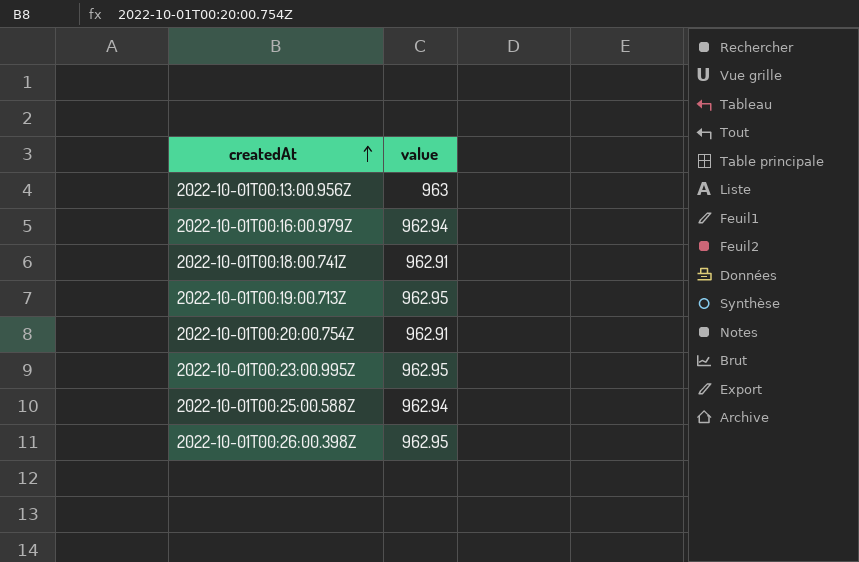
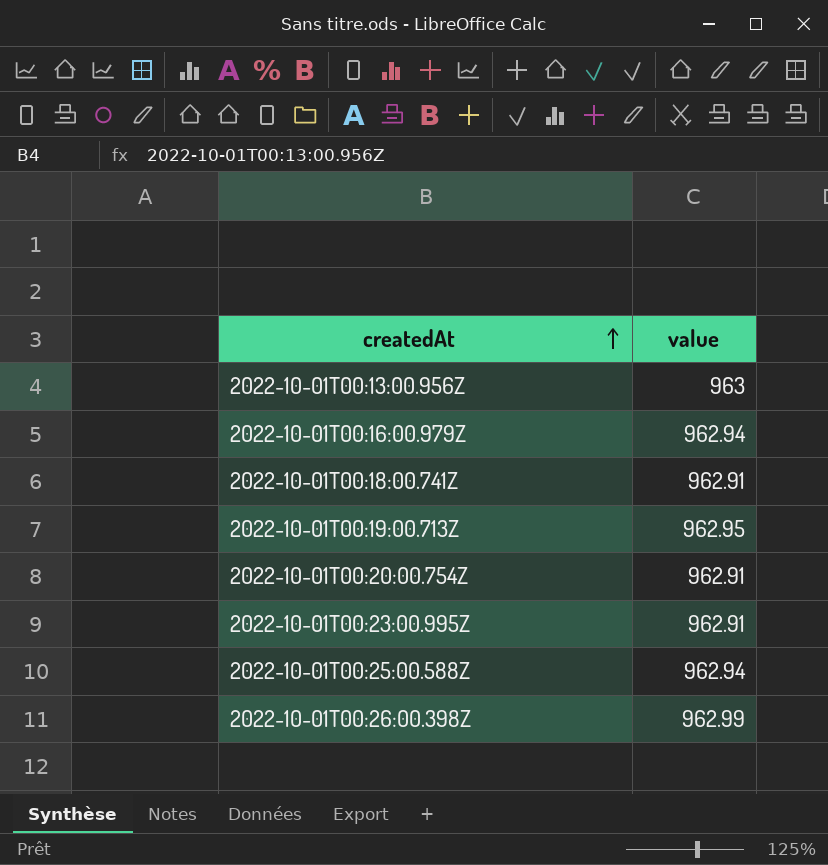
2022-10-01T00:23:00.995Z | value: 962.95 -> 962.91
2022-10-01T00:26:00.398Z | value: 962.95 -> 962.99

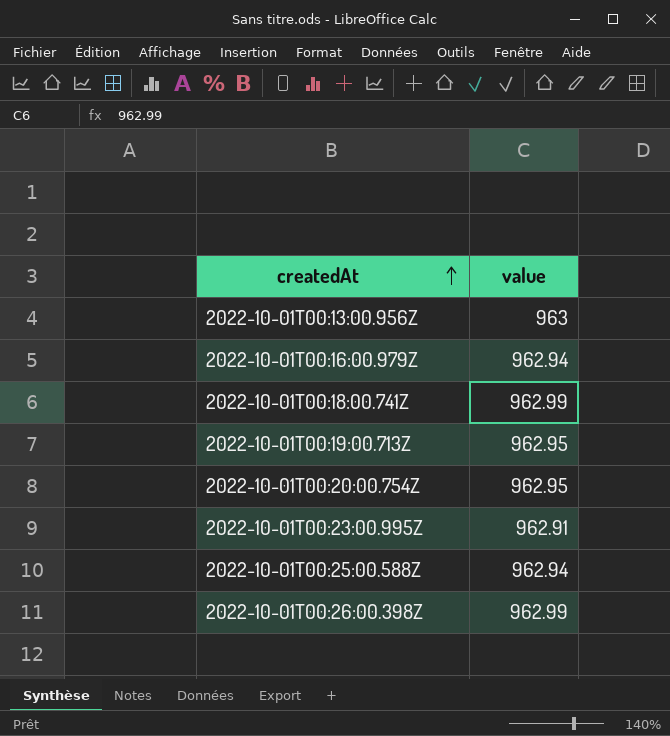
2022-10-01T00:18:00.741Z | value: 962.91 -> 962.99
2022-10-01T00:20:00.754Z | value: 962.91 -> 962.95

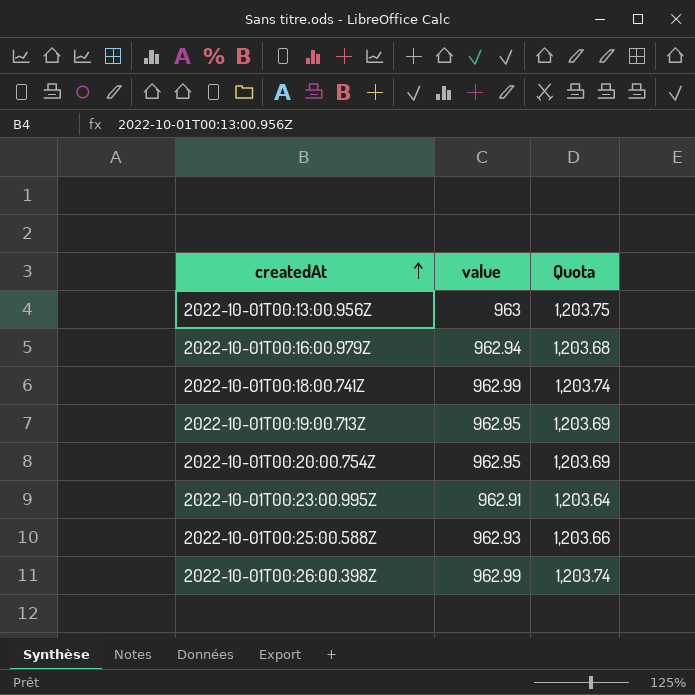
column Quota | formula: none -> [value] * 1.25
2022-10-01T00:25:00.588Z | value: 962.94 -> 962.93

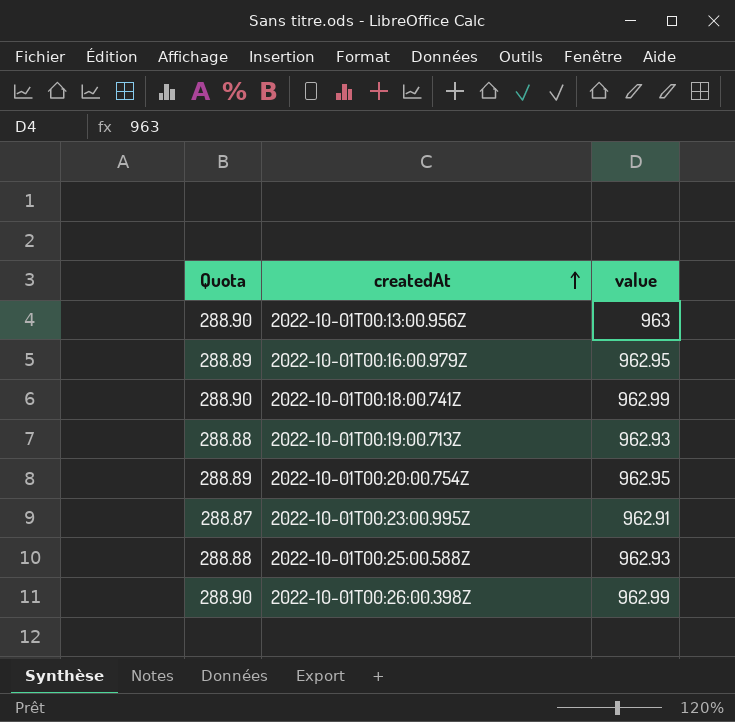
column Quota | formula: [value] * 1.25 -> [value] * 0.3
column Quota | position: 3 -> 1
2022-10-01T00:16:00.979Z | value: 962.94 -> 962.95
2022-10-01T00:19:00.713Z | value: 962.95 -> 962.93

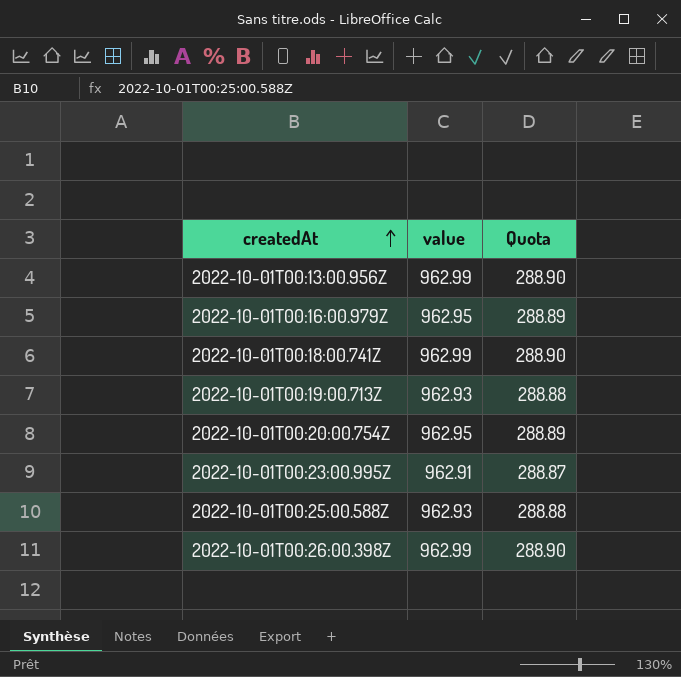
column Quota | position: 1 -> 3
2022-10-01T00:13:00.956Z | value: 963 -> 962.99

